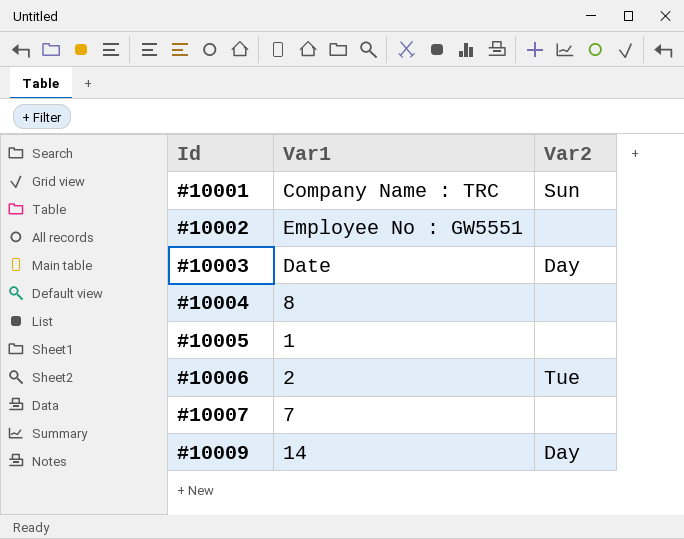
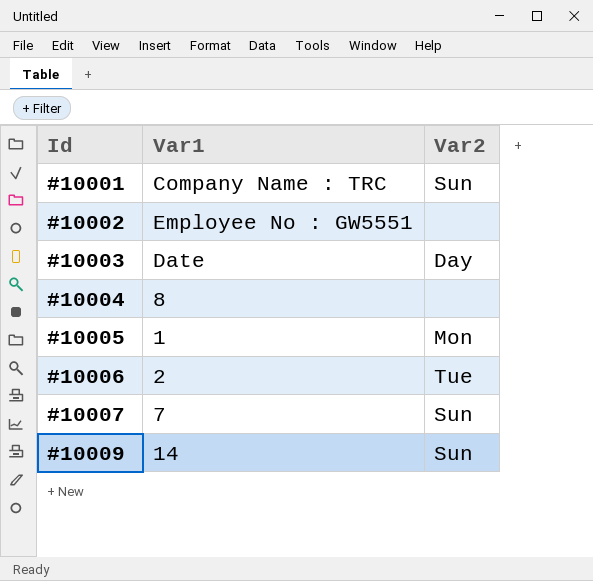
#10005 | Var2: none -> Mon
#10007 | Var2: none -> Sun
#10009 | Var2: Day -> Sun

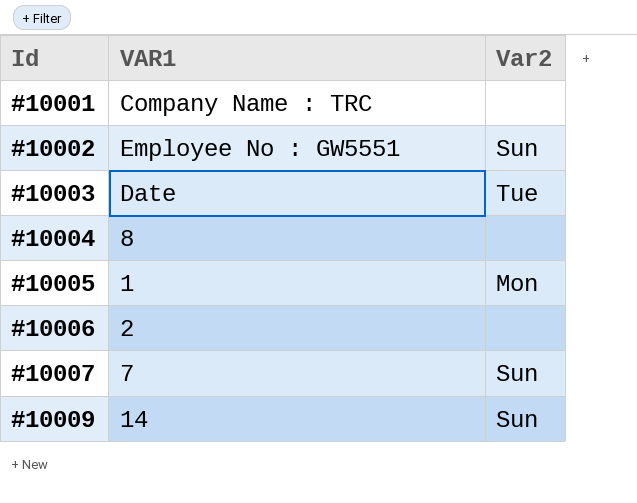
column name: Var1 -> VAR1
#10001 | Var2: Sun -> none
#10002 | Var2: none -> Sun
#10003 | Var2: Day -> Tue
#10006 | Var2: Tue -> none

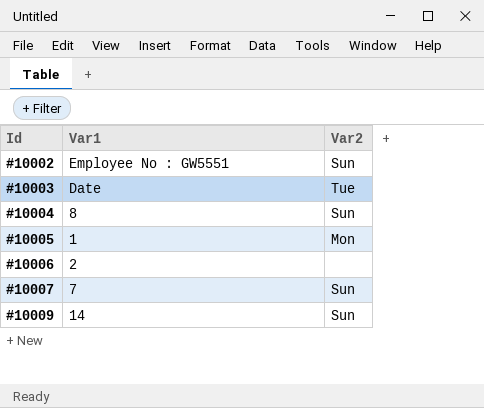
column name: VAR1 -> Var1
row #10001: Company Name : TRC | none -> none
#10004 | Var2: none -> Sun

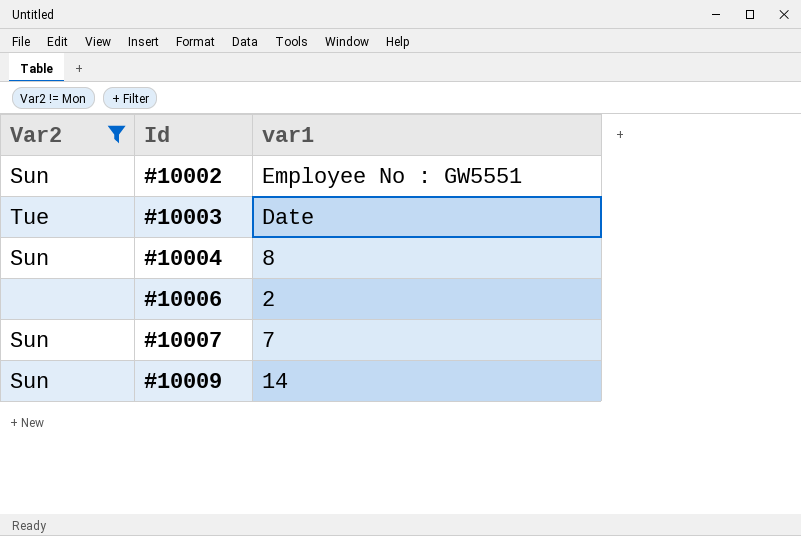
filter: none -> Var2 != Mon
column Var2 | position: 3 -> 1
column name: Var1 -> var1

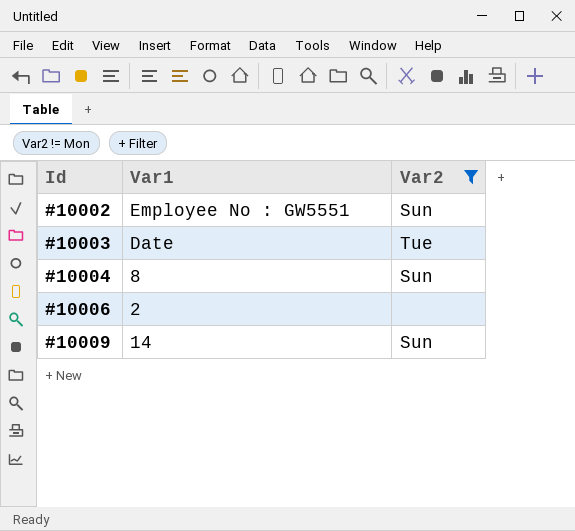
column name: var1 -> Var1
column Var2 | position: 1 -> 3
row #10007: Sun | 7 -> none

